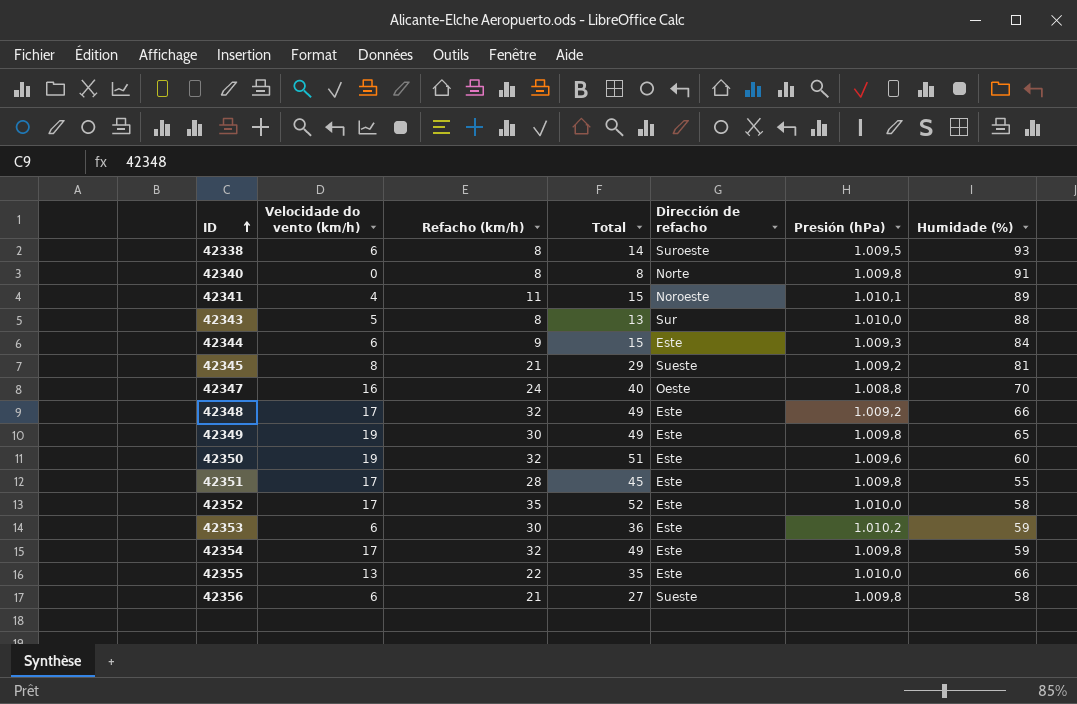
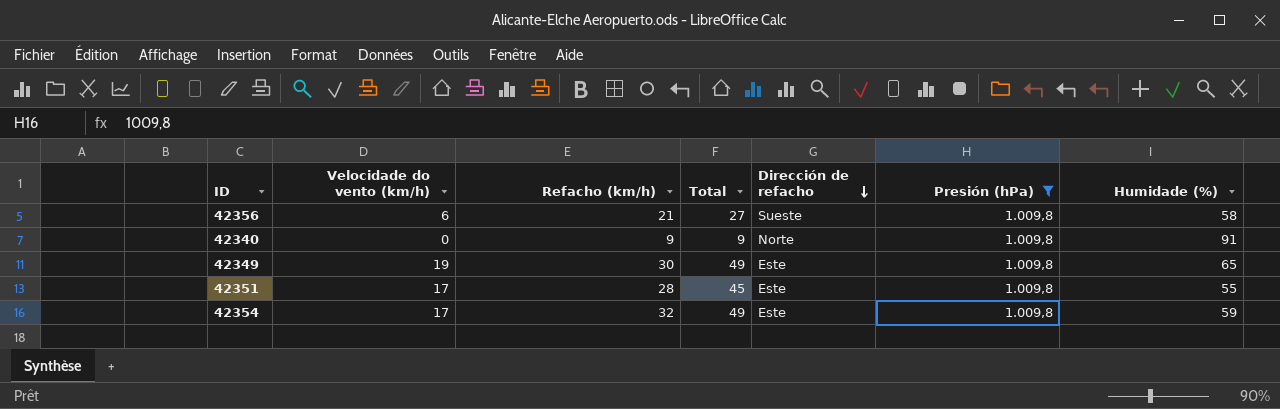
filter: none -> Presión (hPa) = 1.009,8
row order: ID ascending -> Dirección de refacho descending
42340 | Refacho (km/h): 8 -> 9
42340 | Total: 8 -> 9

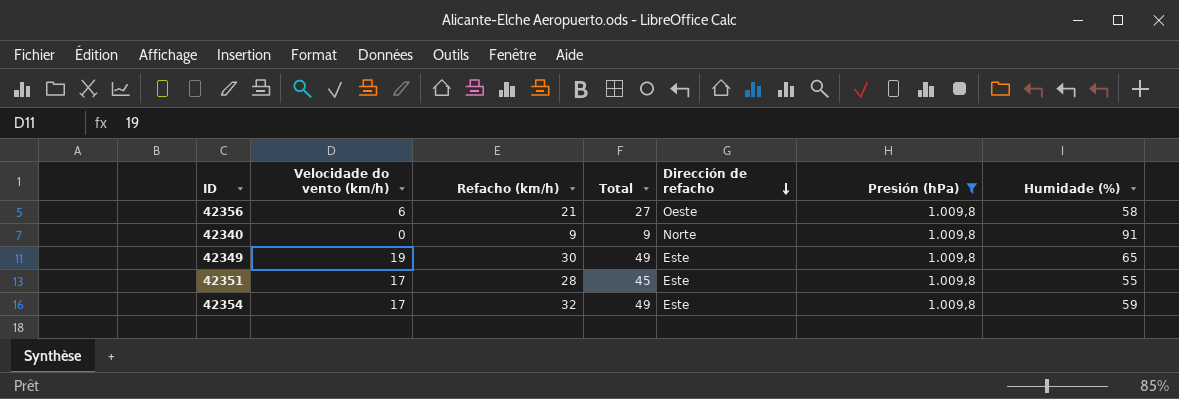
42356 | Dirección de refacho: Sueste -> Oeste

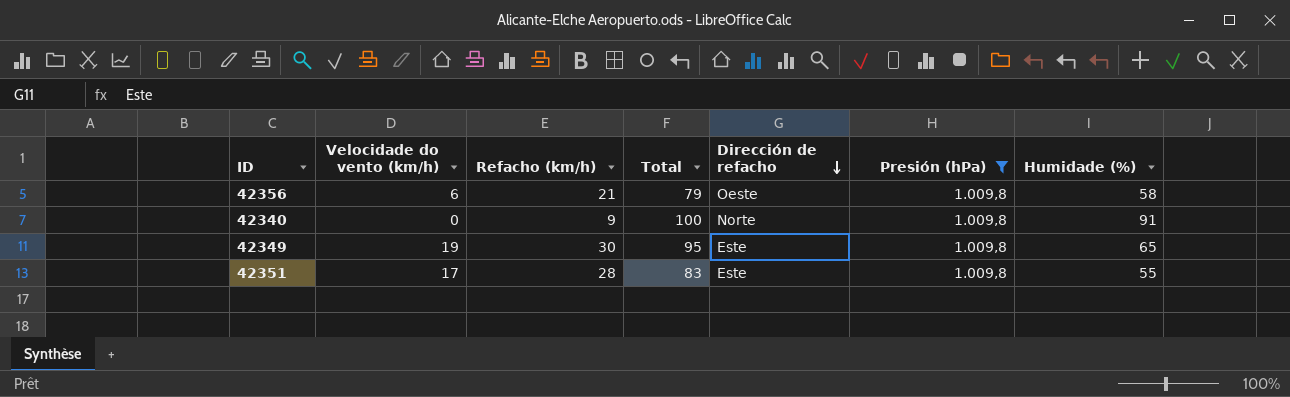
column Total | formula: [Velocidade do vento (km/h)] + [Refacho (km/h)] -> [Refacho (km/h)] + [Humidade (%)]
row 42354: 17 | 32 | 49 | Este | 1.009,8 | 59 -> none

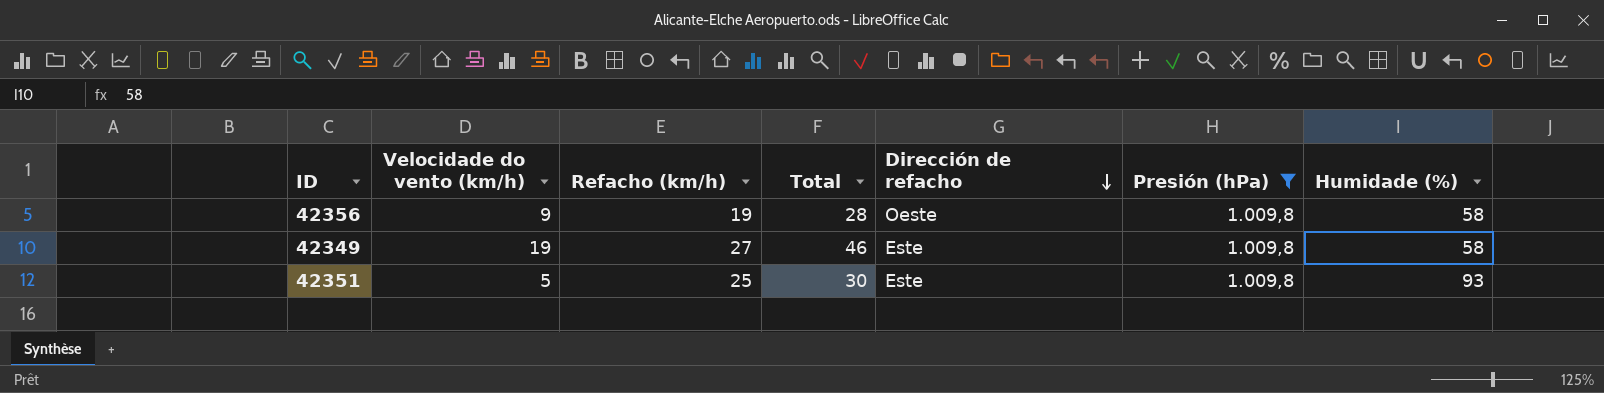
column Total | formula: [Refacho (km/h)] + [Humidade (%)] -> [Velocidade do vento (km/h)] + [Refacho (km/h)]
row 42340: 0 | 9 | 100 | Norte | 1.009,8 | 91 -> none
42356 | Velocidade do vento (km/h): 6 -> 9
42356 | Refacho (km/h): 21 -> 19
42349 | Refacho (km/h): 30 -> 27
42349 | Humidade (%): 65 -> 58
42351 | Velocidade do vento (km/h): 17 -> 5
42351 | Refacho (km/h): 28 -> 25
42351 | Humidade (%): 55 -> 93

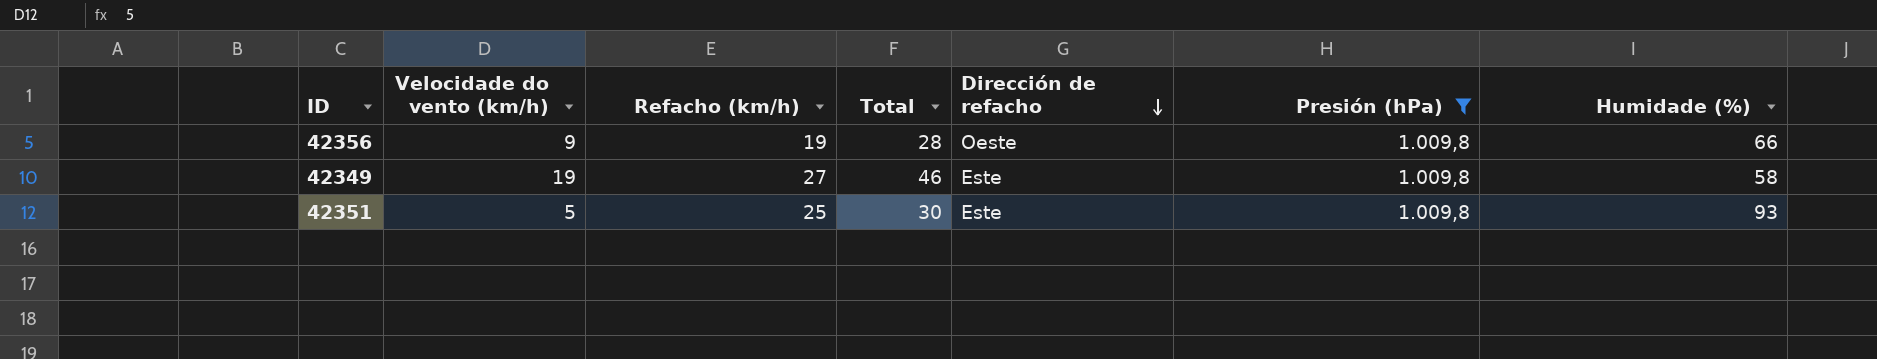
42356 | Humidade (%): 58 -> 66

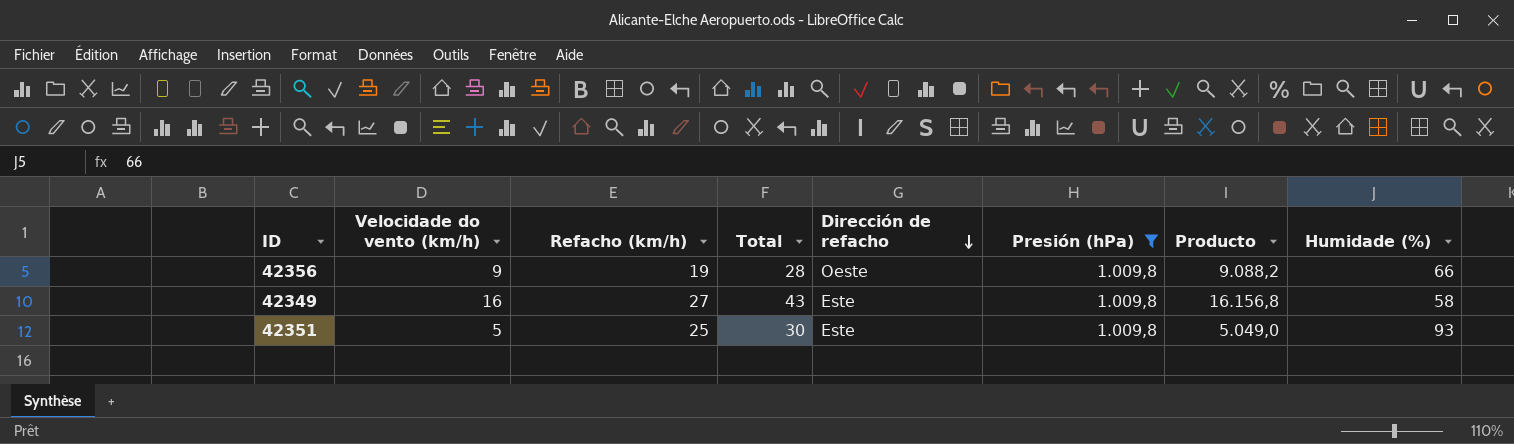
column Producto | formula: none -> [Velocidade do vento (km/h)] * [Presión (hPa)]
42349 | Velocidade do vento (km/h): 19 -> 16
42349 | Total: 46 -> 43

